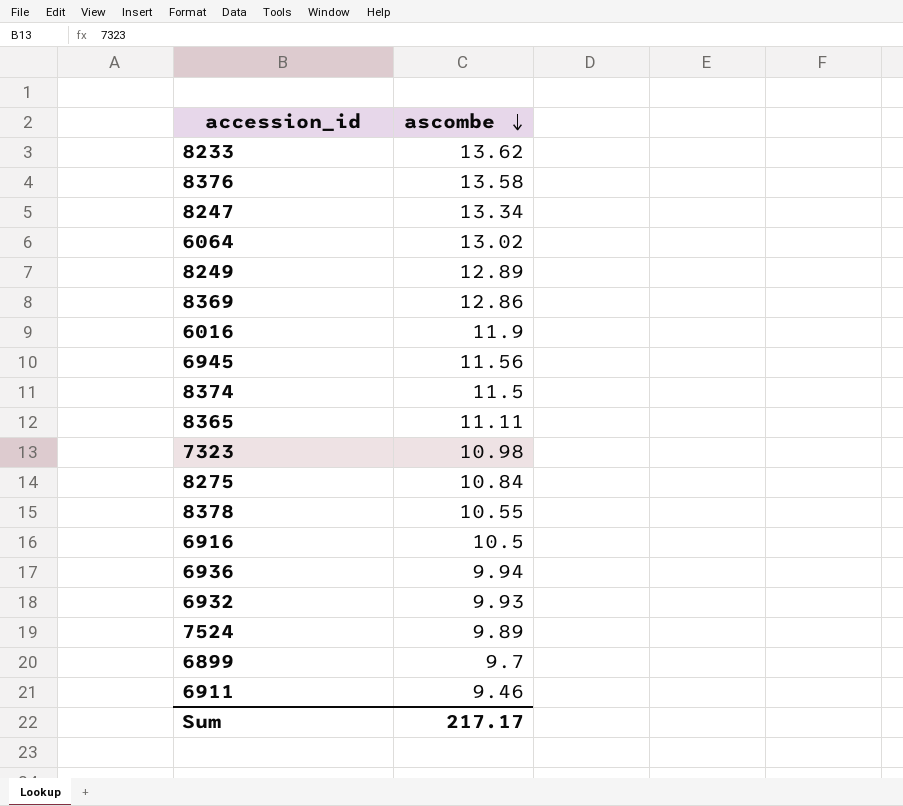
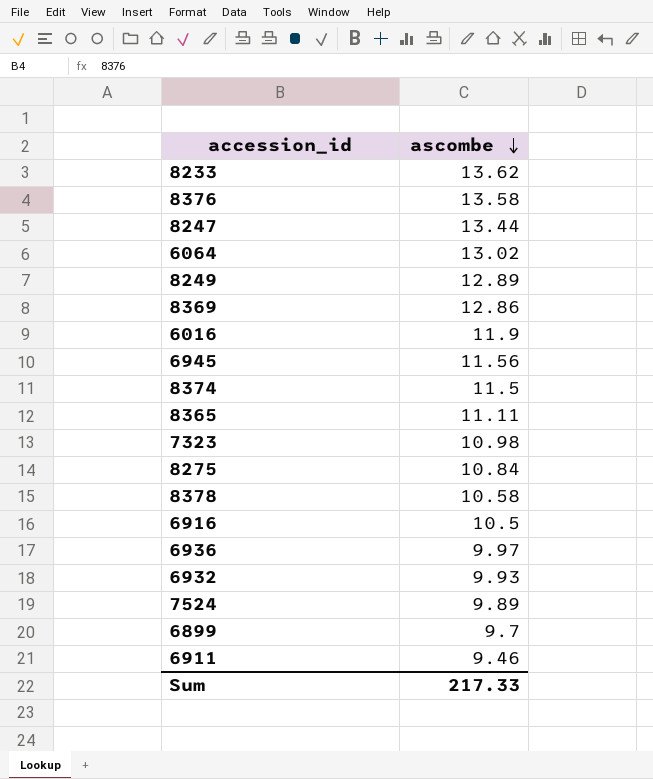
8247 | ascombe: 13.34 -> 13.44
8378 | ascombe: 10.55 -> 10.58
6936 | ascombe: 9.94 -> 9.97
Sum | ascombe: 217.17 -> 217.33

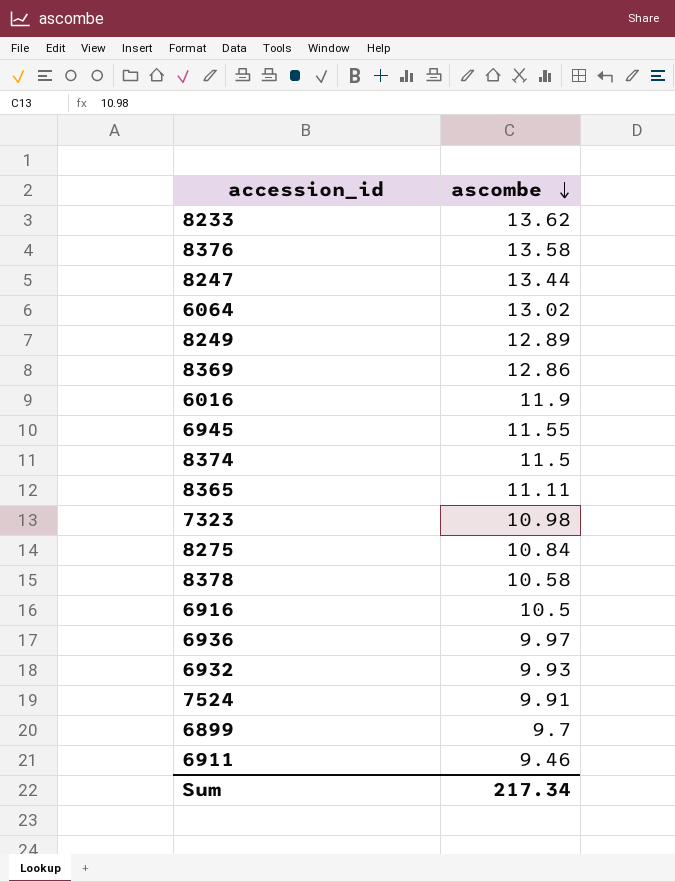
6945 | ascombe: 11.56 -> 11.55
7524 | ascombe: 9.89 -> 9.91
Sum | ascombe: 217.33 -> 217.34

